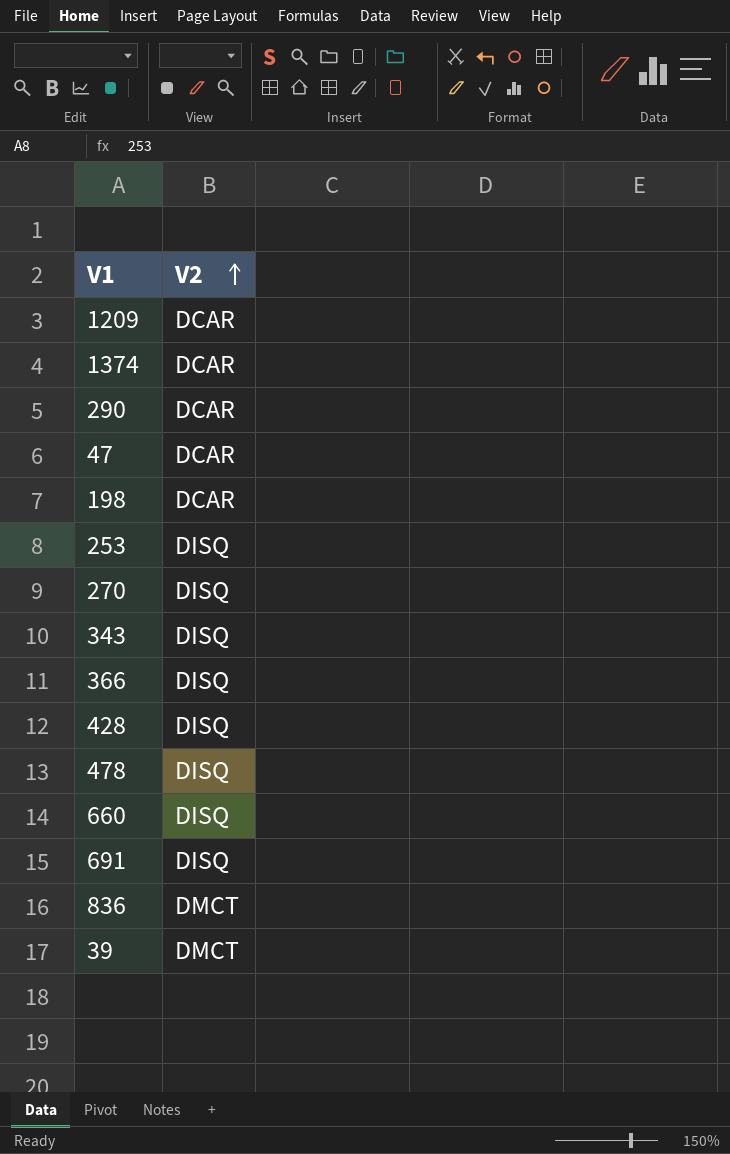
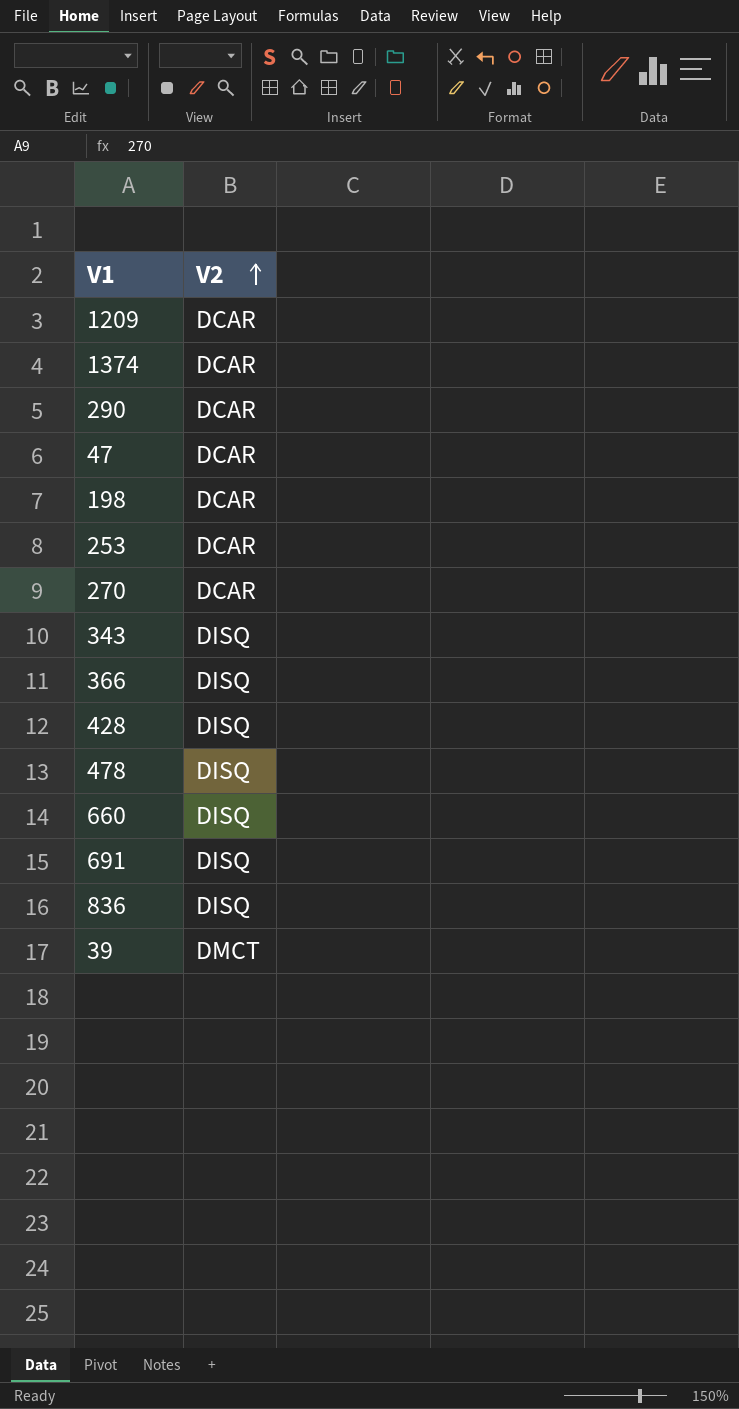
253 | V2: DISQ -> DCAR
270 | V2: DISQ -> DCAR
836 | V2: DMCT -> DISQ

